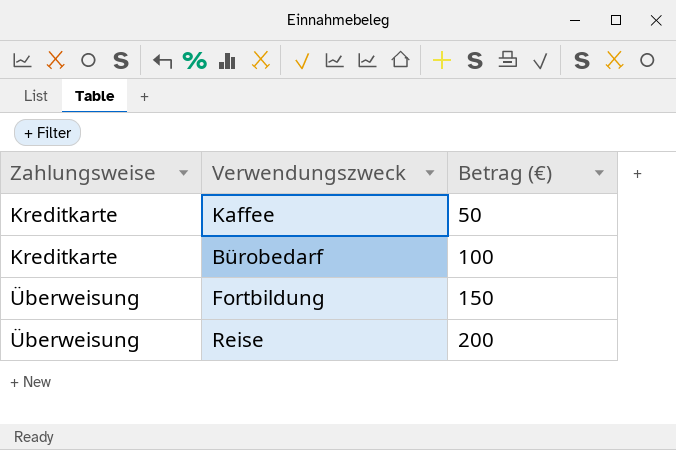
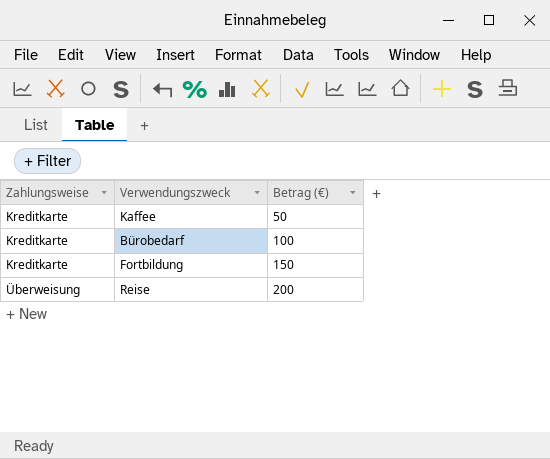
Fortbildung | Zahlungsweise: Überweisung -> Kreditkarte

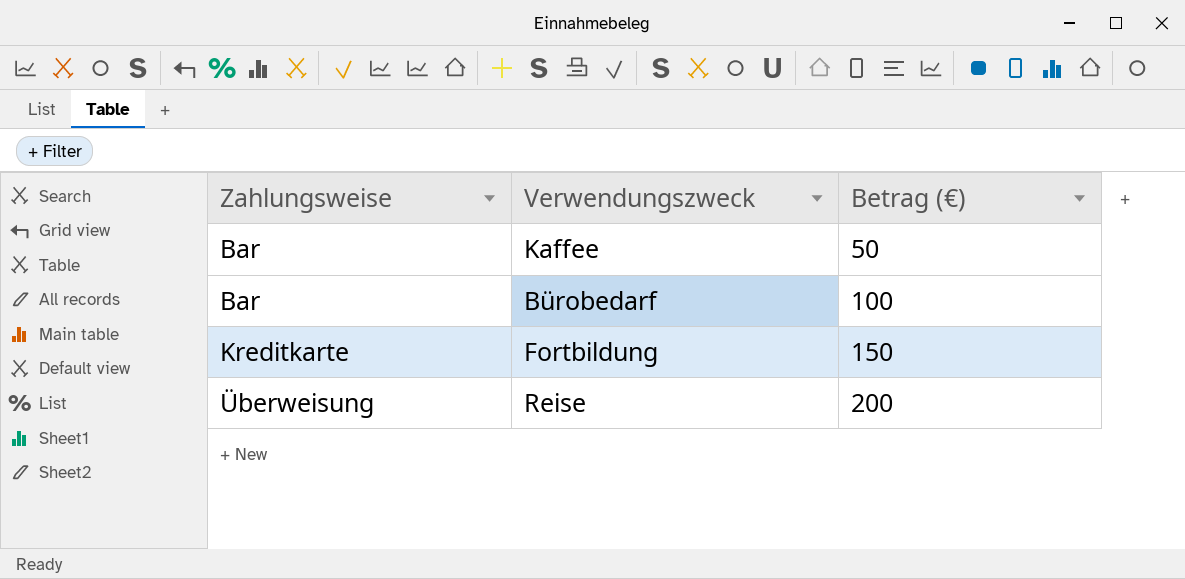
Kaffee | Zahlungsweise: Kreditkarte -> Bar
Bürobedarf | Zahlungsweise: Kreditkarte -> Bar

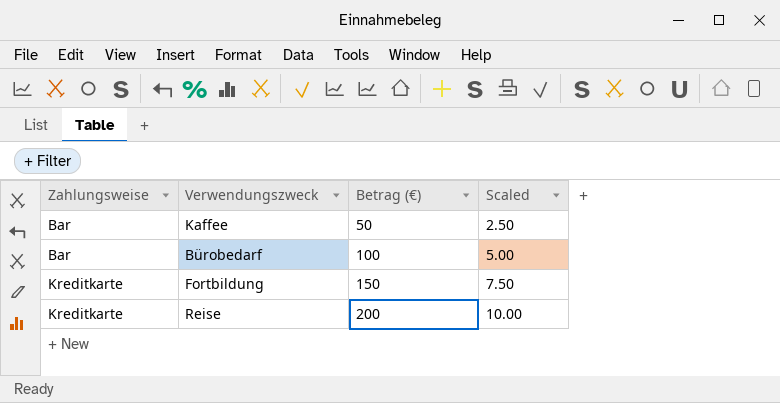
column Scaled | formula: none -> [Betrag (€)] * 0.05
Reise | Zahlungsweise: Überweisung -> Kreditkarte

